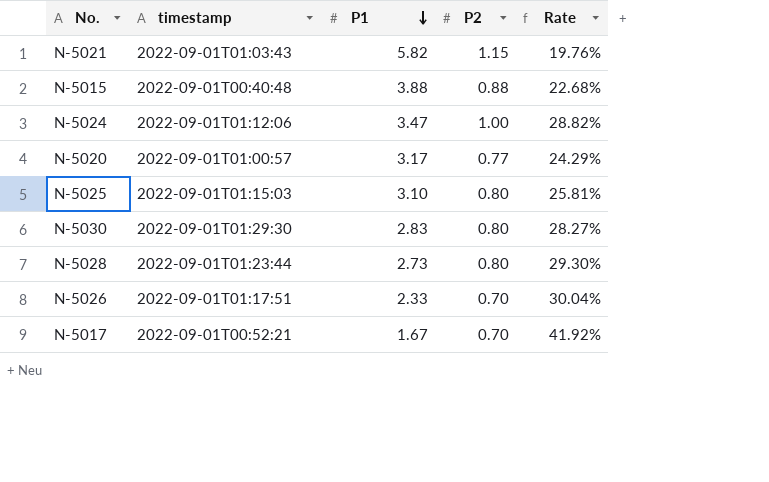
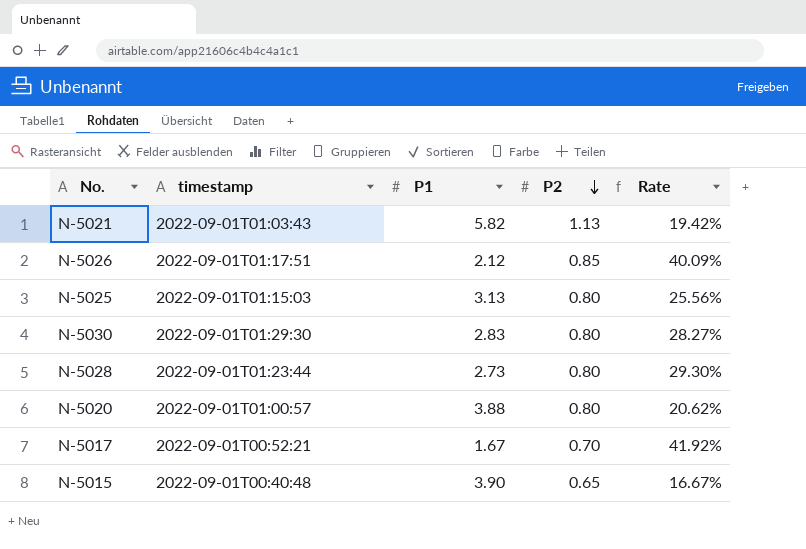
row order: P1 descending -> P2 descending
row N-5024: 2022-09-01T01:12:06 | 3.47 | 1.00 | 28.82% -> none
N-5021 | P2: 1.15 -> 1.13
N-5021 | Rate: 19.76% -> 19.42%
N-5026 | P1: 2.33 -> 2.12
N-5026 | P2: 0.70 -> 0.85
N-5026 | Rate: 30.04% -> 40.09%
N-5025 | P1: 3.10 -> 3.13
N-5025 | Rate: 25.81% -> 25.56%
N-5020 | P1: 3.17 -> 3.88
N-5020 | P2: 0.77 -> 0.80
N-5020 | Rate: 24.29% -> 20.62%
N-5015 | P1: 3.88 -> 3.90
N-5015 | P2: 0.88 -> 0.65
N-5015 | Rate: 22.68% -> 16.67%

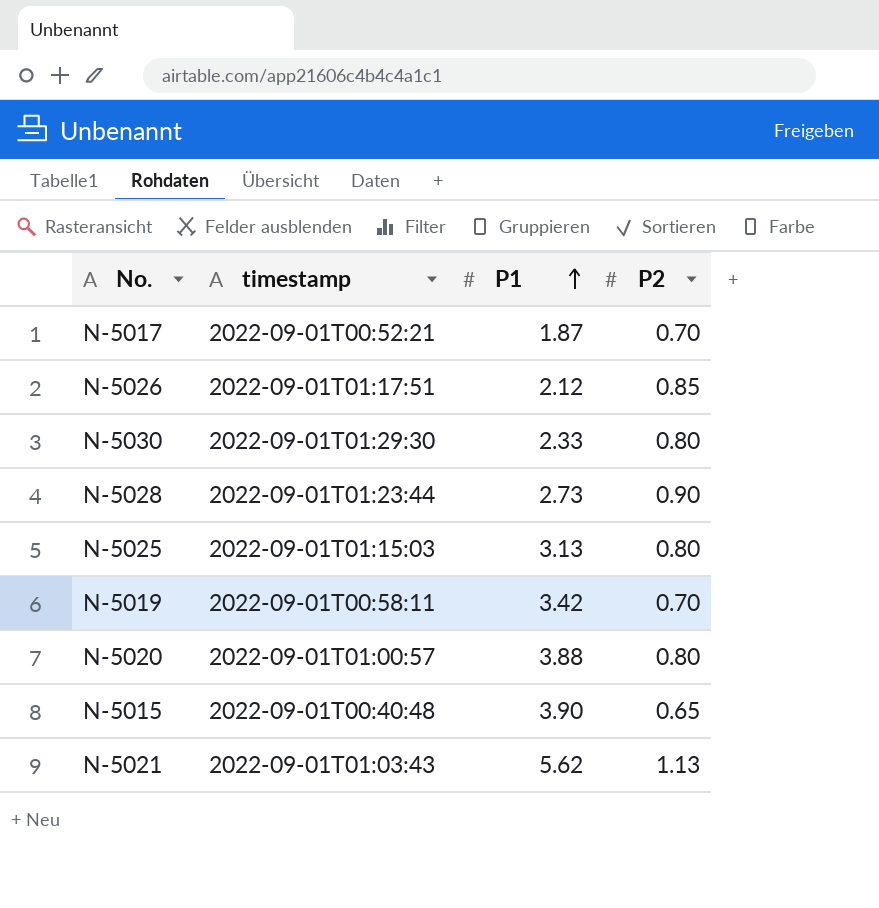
row order: P2 descending -> P1 ascending
column Rate | formula: [P2] / [P1] -> none
N-5017 | P1: 1.67 -> 1.87
N-5030 | P1: 2.83 -> 2.33
N-5028 | P2: 0.80 -> 0.90
row N-5019: none -> 2022-09-01T00:58:11 | 3.42 | 0.70
N-5021 | P1: 5.82 -> 5.62

